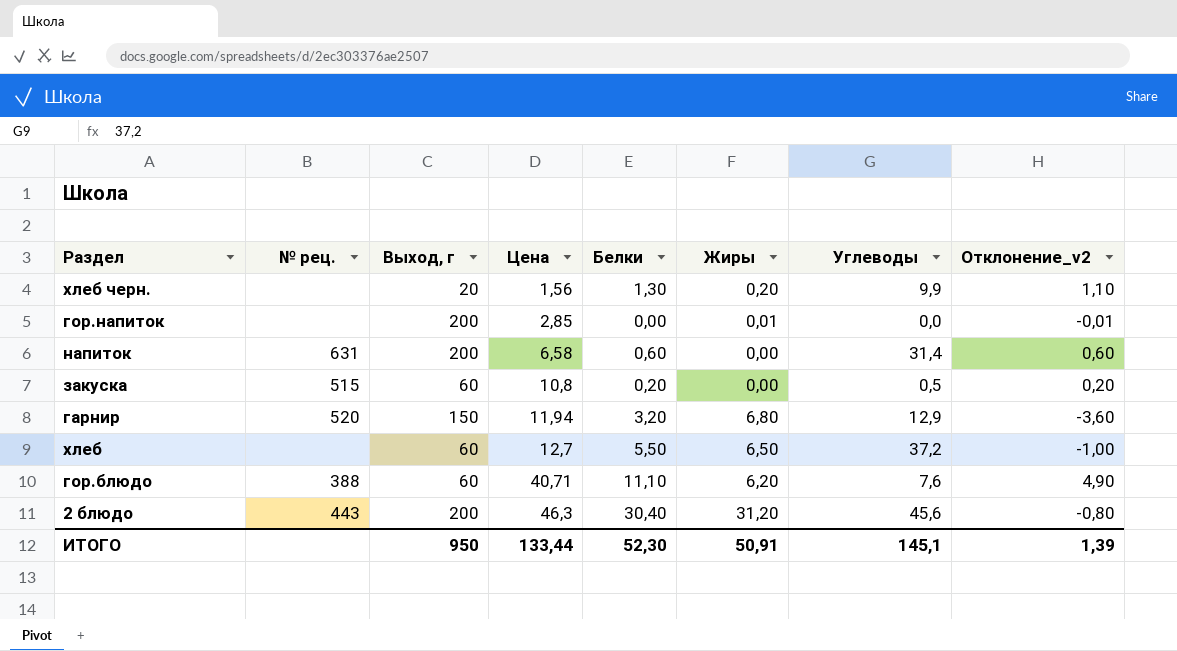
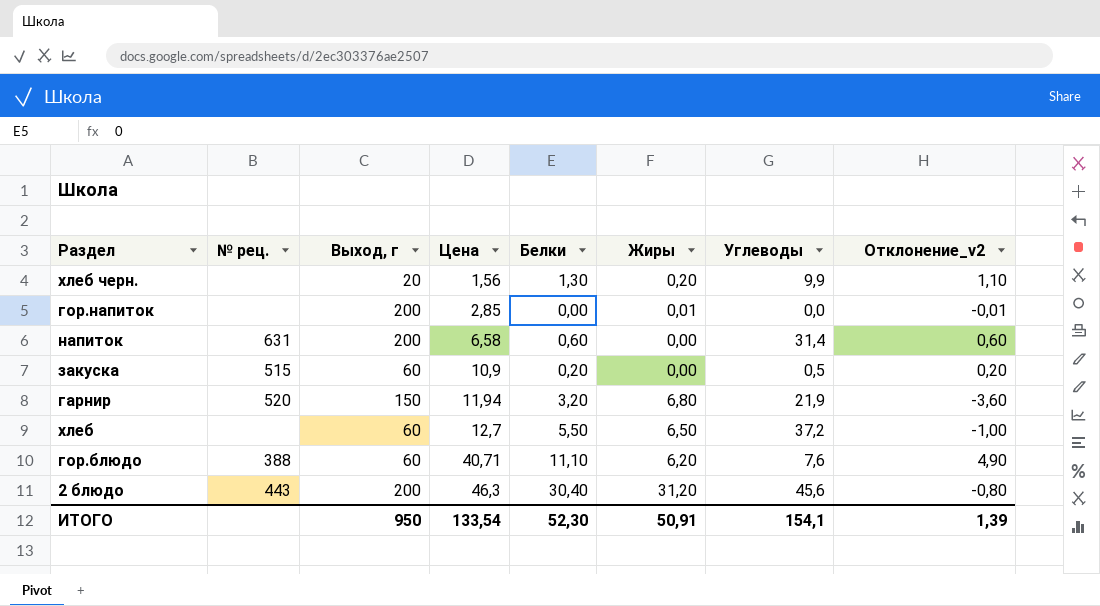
закуска | Цена: 10,8 -> 10,9
гарнир | Углеводы: 12,9 -> 21,9
ИТОГО | Цена: 133,44 -> 133,54
ИТОГО | Углеводы: 145,1 -> 154,1

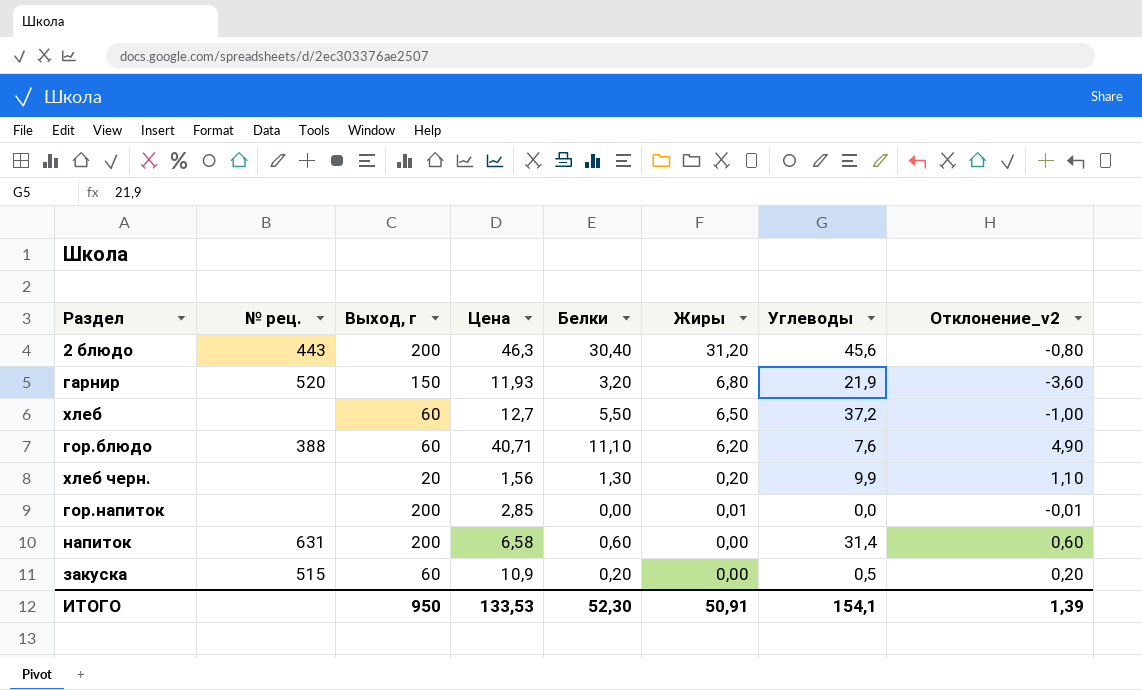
row order: Цена ascending -> Жиры descending
гарнир | Цена: 11,94 -> 11,93
ИТОГО | Цена: 133,54 -> 133,53

